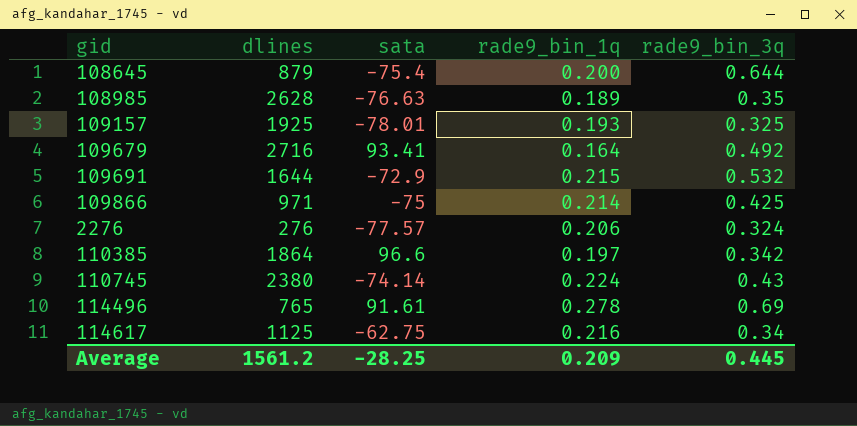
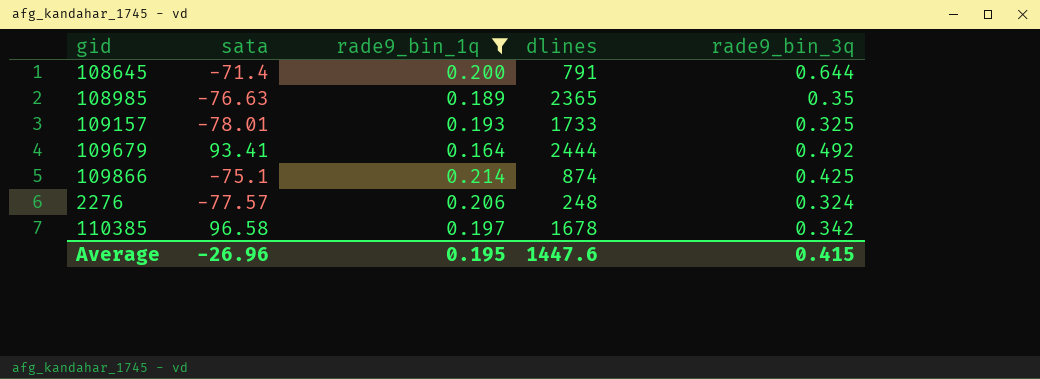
filter: none -> rade9_bin_1q <= 0.214
column dlines | position: 2 -> 4
108645 | sata: -75.4 -> -71.4
108645 | dlines: 879 -> 791
108985 | dlines: 2628 -> 2365
109157 | dlines: 1925 -> 1733
109679 | dlines: 2716 -> 2444
109866 | sata: -75 -> -75.1
109866 | dlines: 971 -> 874
2276 | dlines: 276 -> 248
110385 | sata: 96.6 -> 96.58
110385 | dlines: 1864 -> 1678
Average | sata: -28.25 -> -26.96
Average | rade9_bin_1q: 0.209 -> 0.195
Average | dlines: 1561.2 -> 1447.6
Average | rade9_bin_3q: 0.445 -> 0.415

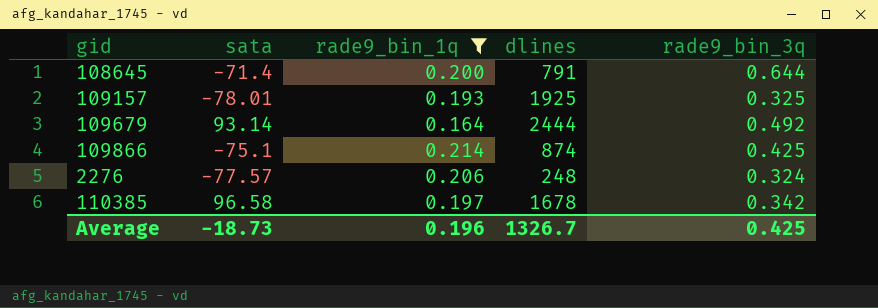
row 108985: -76.63 | 0.189 | 2365 | 0.35 -> none
109157 | dlines: 1733 -> 1925
109679 | sata: 93.41 -> 93.14
Average | sata: -26.96 -> -18.73
Average | rade9_bin_1q: 0.195 -> 0.196
Average | dlines: 1447.6 -> 1326.7
Average | rade9_bin_3q: 0.415 -> 0.425

